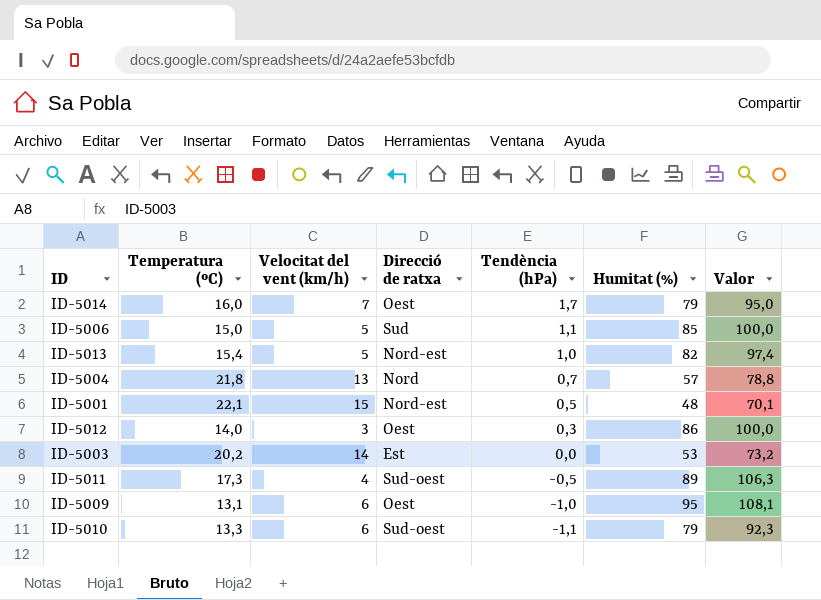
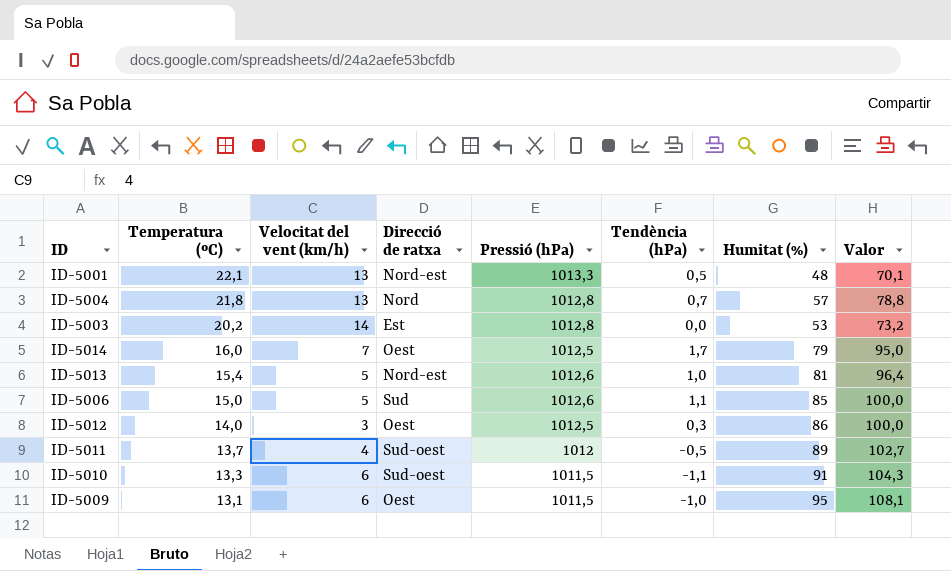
row order: Tendència (hPa) descending -> Temperatura (ºC) descending
column Pressió (hPa) | position: none -> 5
ID-5001 | Velocitat del vent (km/h): 15 -> 13
ID-5013 | Humitat (%): 82 -> 81
ID-5013 | Valor: 97,4 -> 96,4
ID-5011 | Temperatura (ºC): 17,3 -> 13,7
ID-5011 | Valor: 106,3 -> 102,7
ID-5010 | Humitat (%): 79 -> 91
ID-5010 | Valor: 92,3 -> 104,3

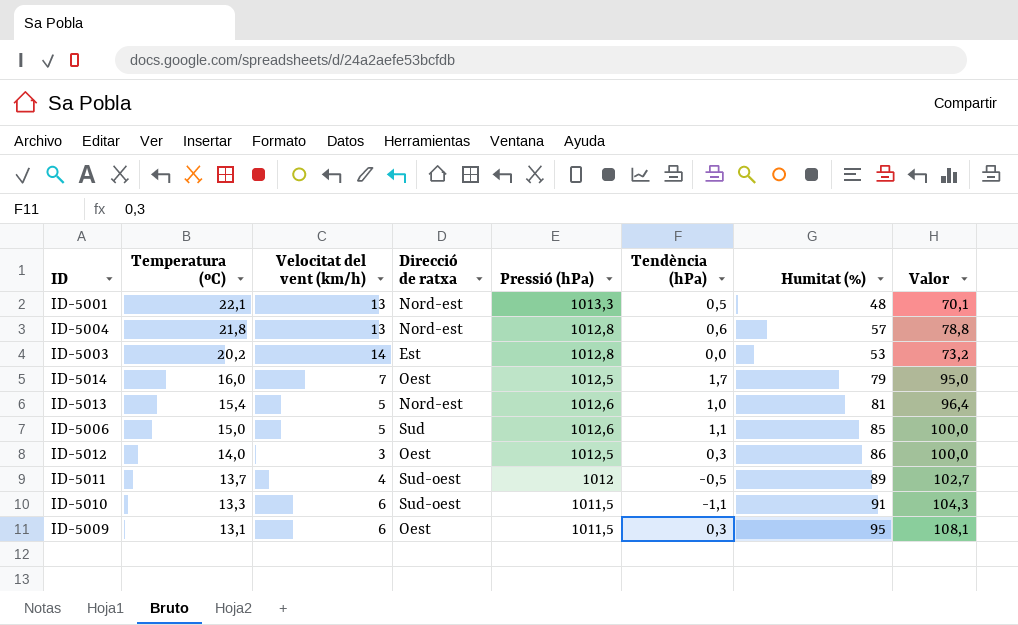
ID-5004 | Direcció de ratxa: Nord -> Nord-est
ID-5004 | Tendència (hPa): 0,7 -> 0,6
ID-5009 | Tendència (hPa): -1,0 -> 0,3

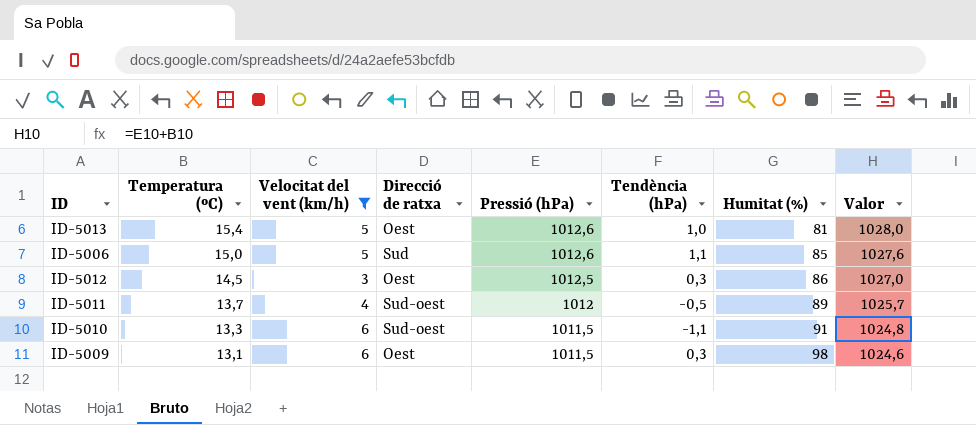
filter: none -> Velocitat del vent (km/h) <= 6
column Valor | formula: [Temperatura (ºC)] + [Humitat (%)] -> [Temperatura (ºC)] + [Pressió (hPa)]
ID-5013 | Direcció de ratxa: Nord-est -> Oest
ID-5012 | Temperatura (ºC): 14,0 -> 14,5
ID-5009 | Humitat (%): 95 -> 98

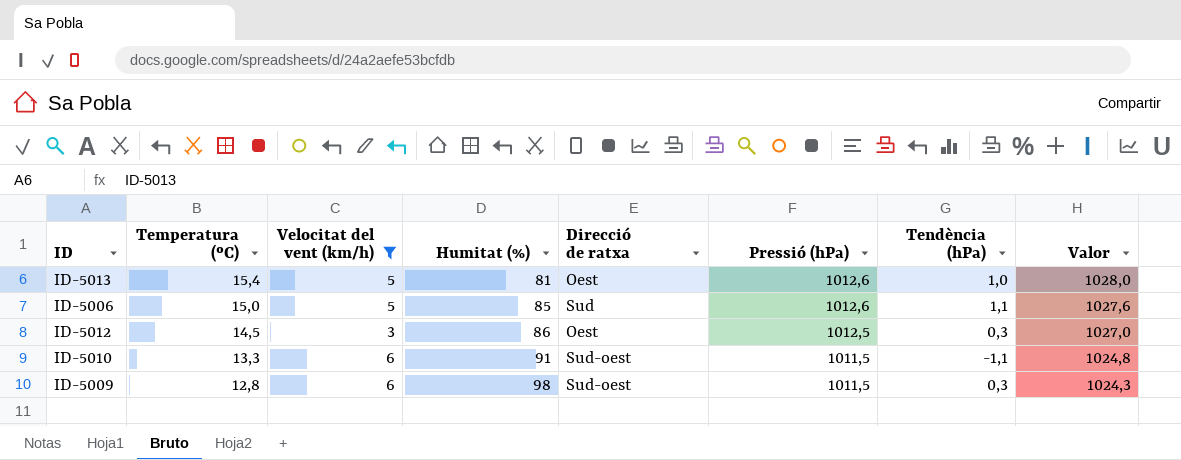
column Humitat (%) | position: 7 -> 4
row ID-5011: 13,7 | 4 | Sud-oest | 1012 | -0,5 | 89 | 1025,7 -> none
ID-5009 | Temperatura (ºC): 13,1 -> 12,8
ID-5009 | Direcció de ratxa: Oest -> Sud-oest
ID-5009 | Valor: 1024,6 -> 1024,3

